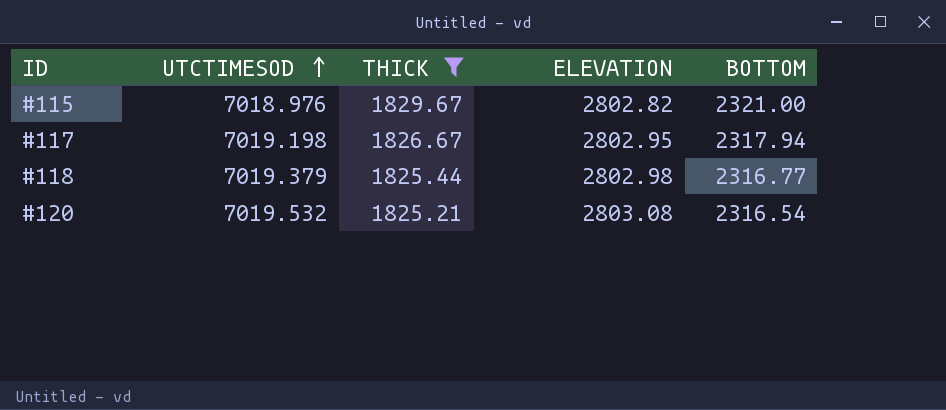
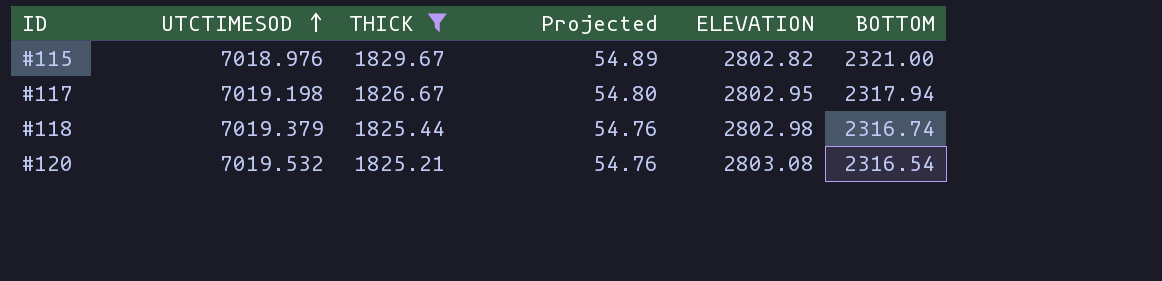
column Projected | formula: none -> [THICK] * 0.03
#118 | BOTTOM: 2316.77 -> 2316.74

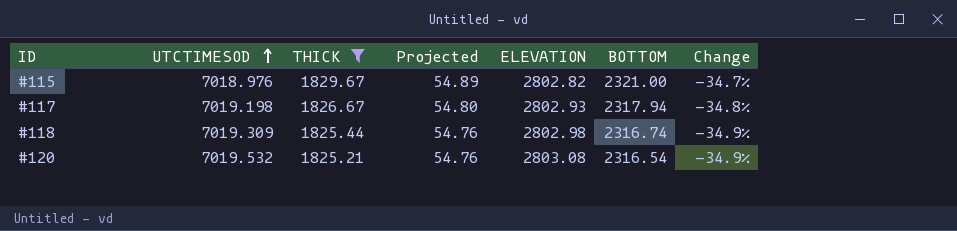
column Change | formula: none -> ([THICK] - [ELEVATION]) / [ELEVATION]
#117 | ELEVATION: 2802.95 -> 2802.93
#118 | UTCTIMESOD: 7019.379 -> 7019.309

